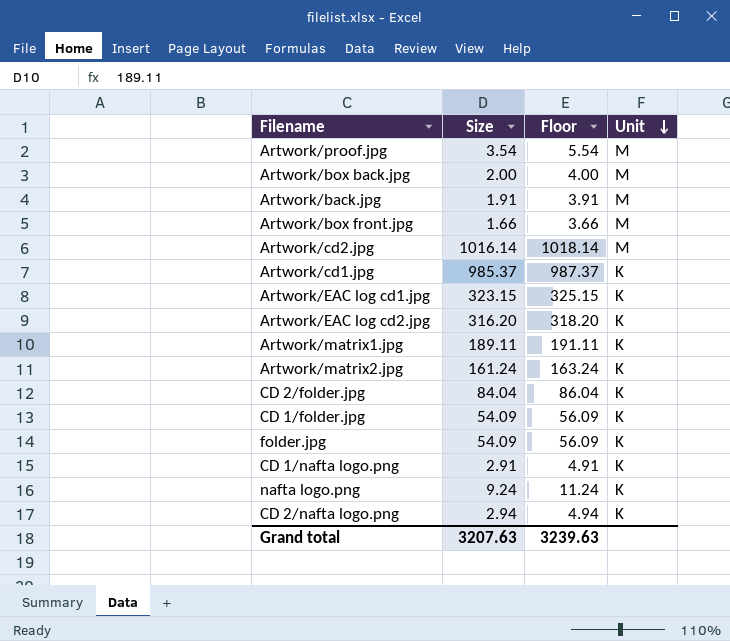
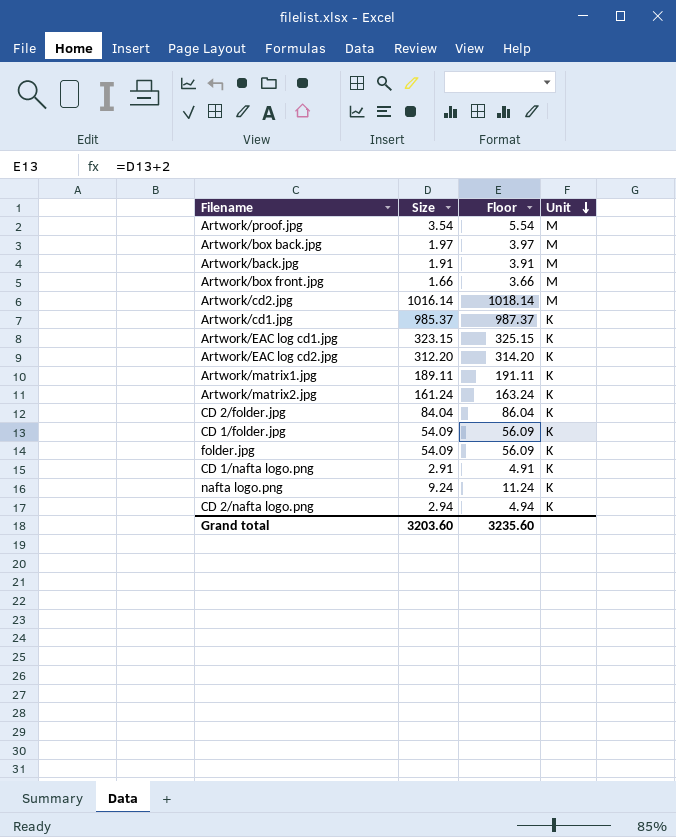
Artwork/box back.jpg | Size: 2.00 -> 1.97
Artwork/box back.jpg | Floor: 4.00 -> 3.97
Artwork/EAC log cd2.jpg | Size: 316.20 -> 312.20
Artwork/EAC log cd2.jpg | Floor: 318.20 -> 314.20
Grand total | Size: 3207.63 -> 3203.60
Grand total | Floor: 3239.63 -> 3235.60

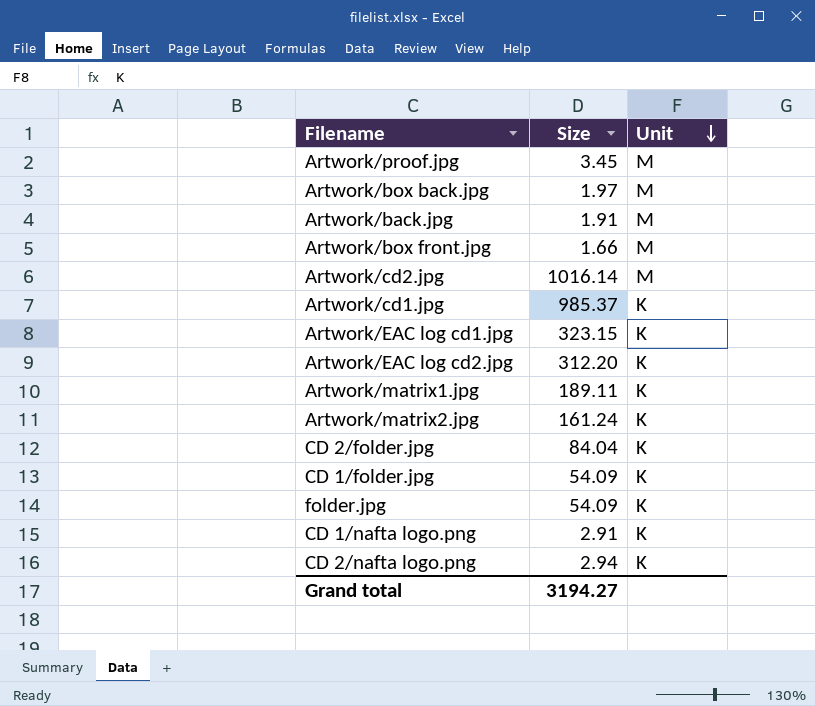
column Floor | formula: [Size] + 2 -> none
row nafta logo.png: 9.24 | 11.24 | K -> none
Artwork/proof.jpg | Size: 3.54 -> 3.45
Grand total | Size: 3203.60 -> 3194.27

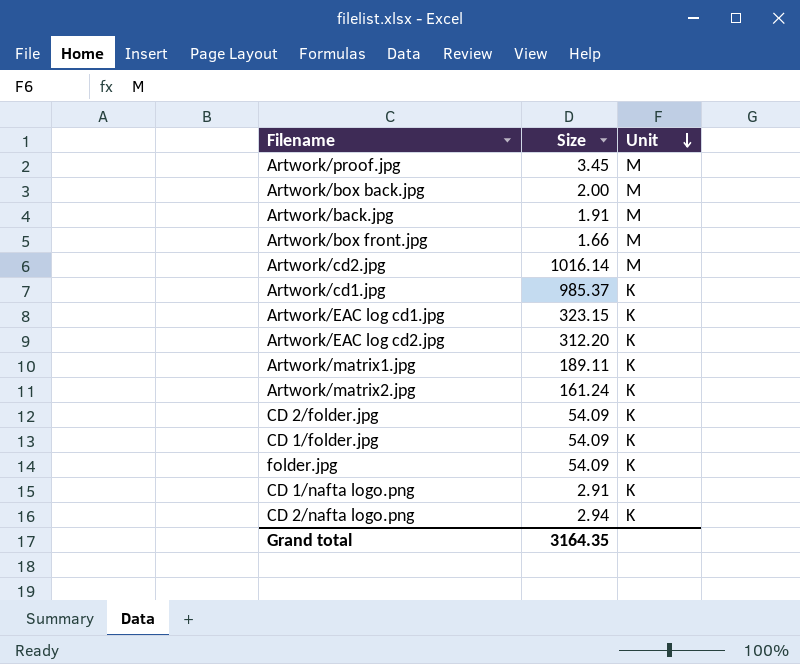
Artwork/box back.jpg | Size: 1.97 -> 2.00
CD 2/folder.jpg | Size: 84.04 -> 54.09
Grand total | Size: 3194.27 -> 3164.35

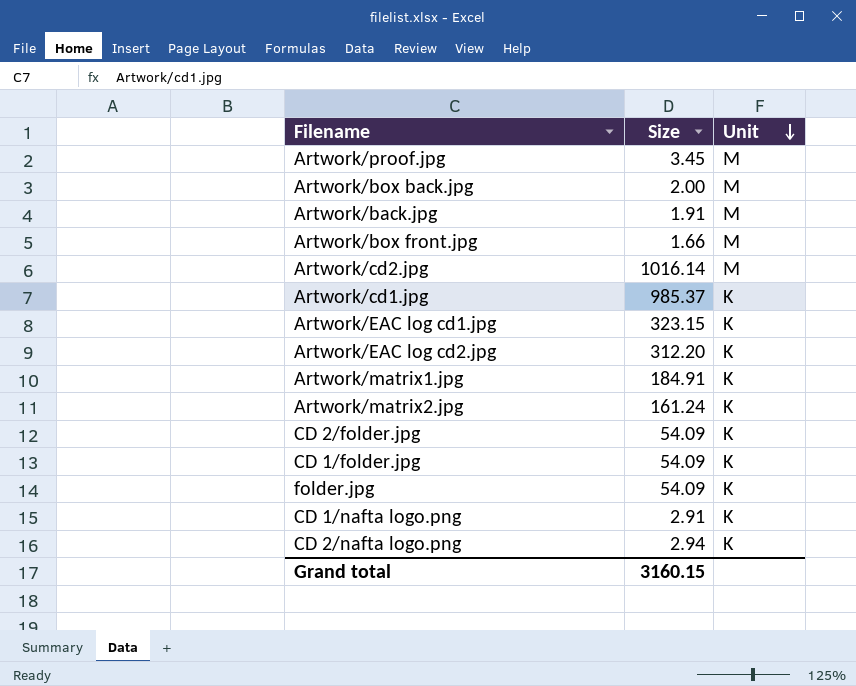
Artwork/matrix1.jpg | Size: 189.11 -> 184.91
Grand total | Size: 3164.35 -> 3160.15

